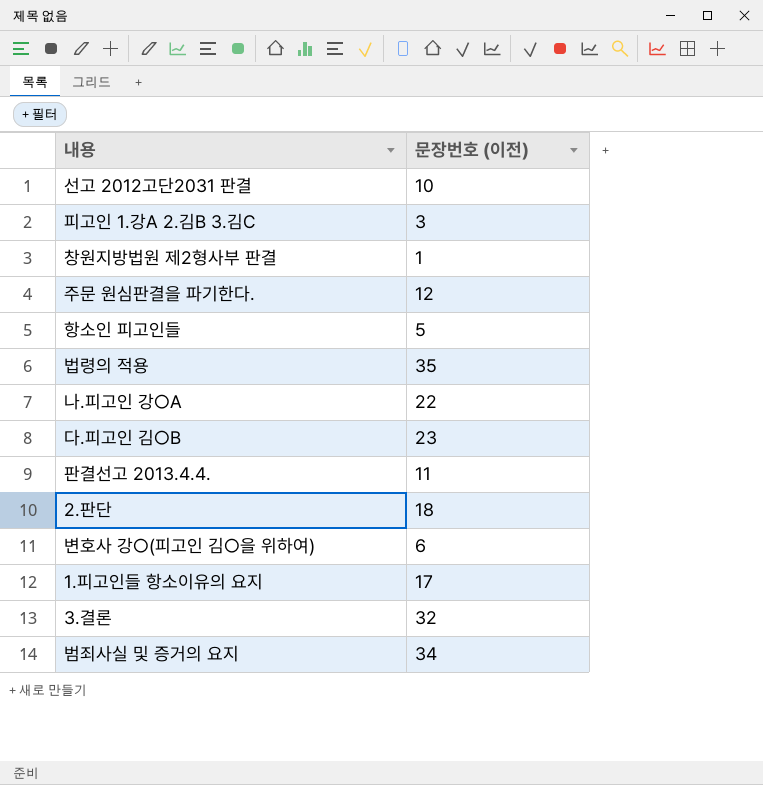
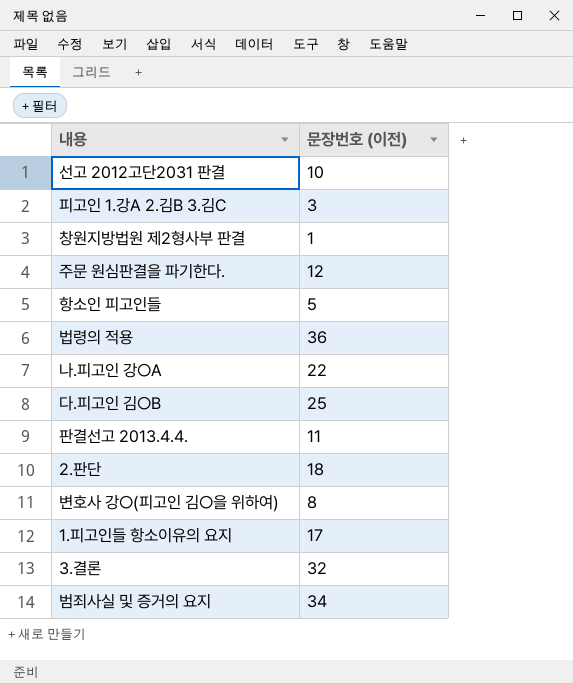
법령의 적용 | 문장번호 (이전): 35 -> 36
다.피고인 김○B | 문장번호 (이전): 23 -> 25
변호사 강○(피고인 김○을 위하여) | 문장번호 (이전): 6 -> 8

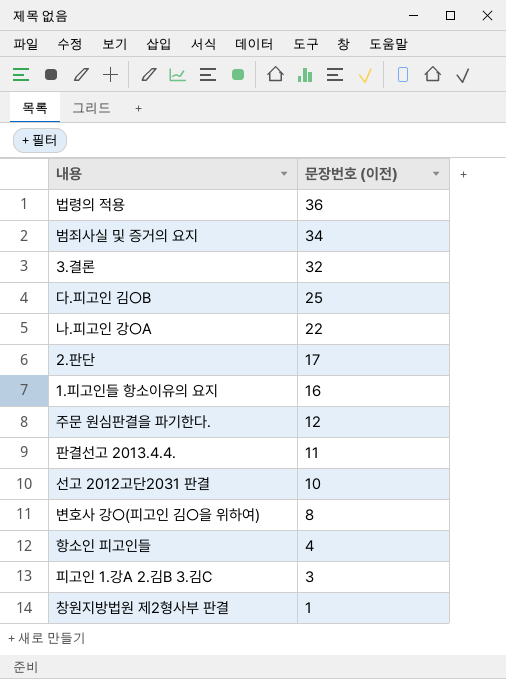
row order: none -> 문장번호 (이전) descending
2.판단 | 문장번호 (이전): 18 -> 17
1.피고인들 항소이유의 요지 | 문장번호 (이전): 17 -> 16
항소인 피고인들 | 문장번호 (이전): 5 -> 4

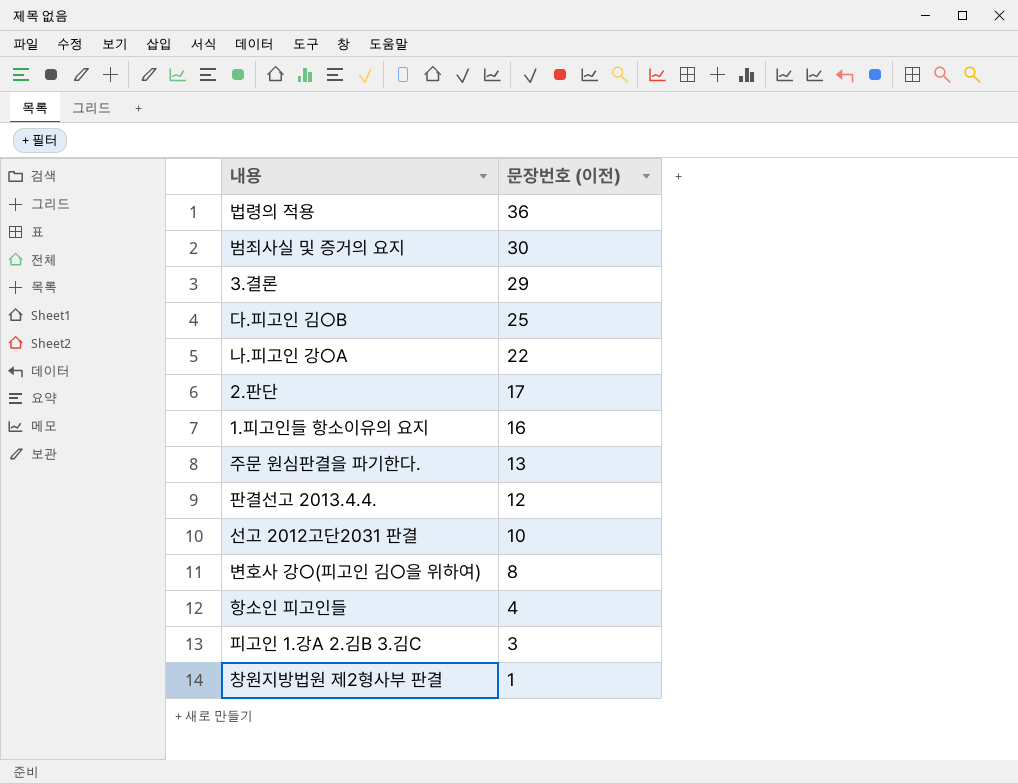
범죄사실 및 증거의 요지 | 문장번호 (이전): 34 -> 30
3.결론 | 문장번호 (이전): 32 -> 29
주문 원심판결을 파기한다. | 문장번호 (이전): 12 -> 13
판결선고 2013.4.4. | 문장번호 (이전): 11 -> 12

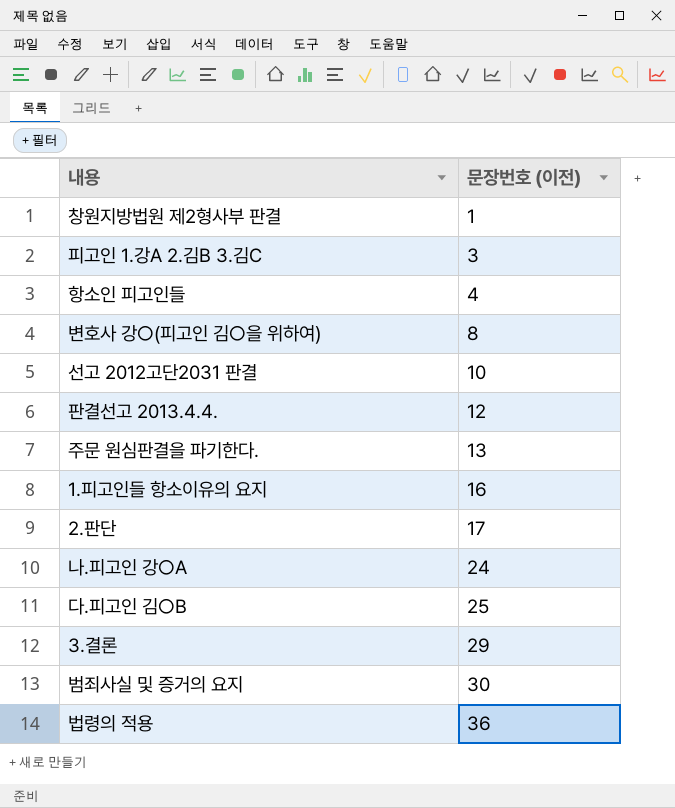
row order: 문장번호 (이전) descending -> 문장번호 (이전) ascending
나.피고인 강○A | 문장번호 (이전): 22 -> 24

